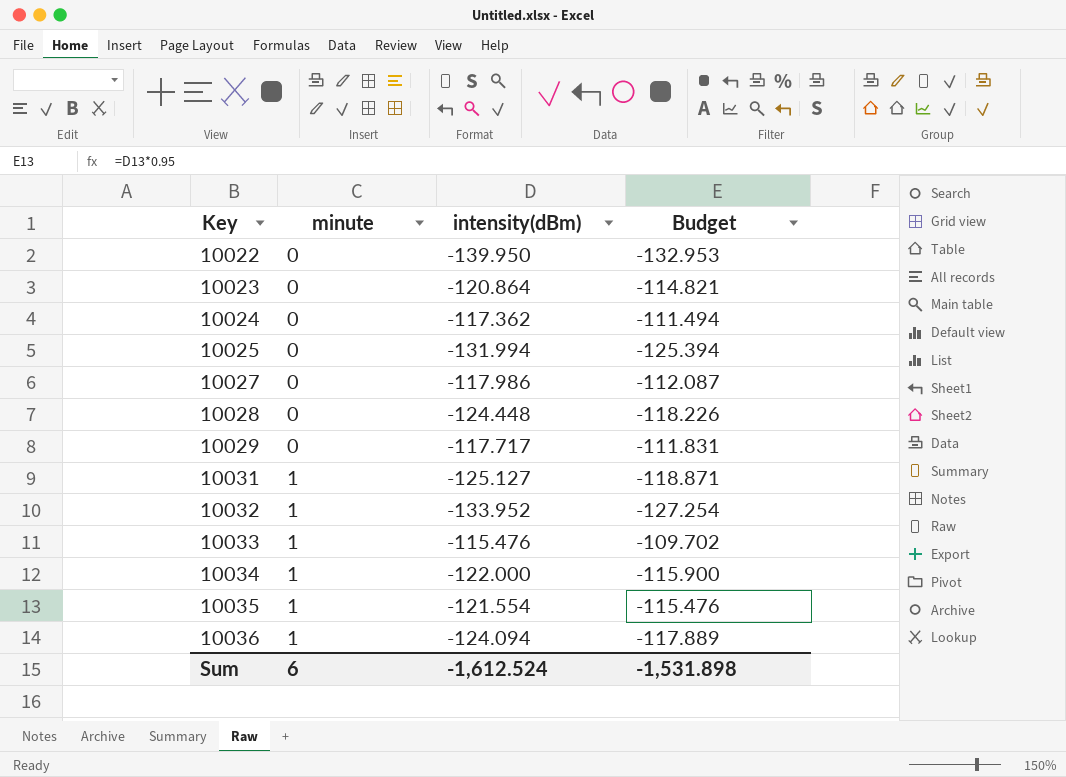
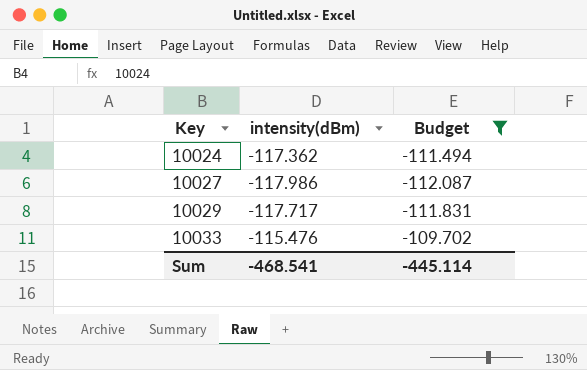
filter: none -> Budget >= -112.087
column minute | position: 2 -> none
Sum | intensity(dBm): -1,612.524 -> -468.541
Sum | Budget: -1,531.898 -> -445.114

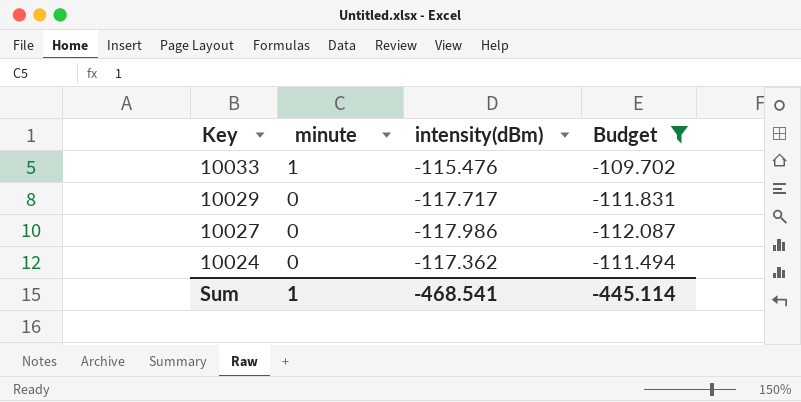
row order: Key ascending -> Key descending
column minute | position: none -> 2

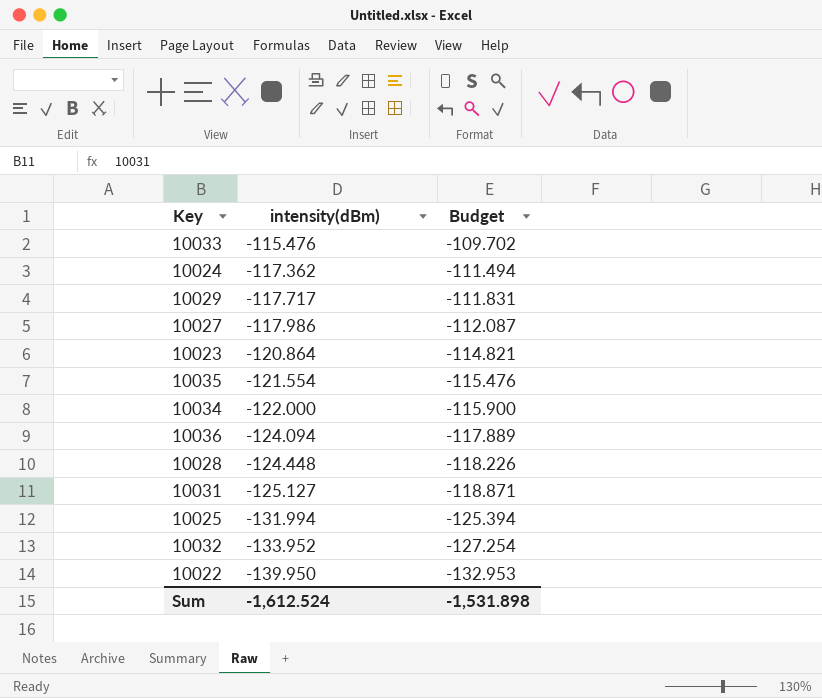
filter: Budget >= -112.087 -> none
row order: Key descending -> intensity(dBm) descending
column minute | position: 2 -> none
Sum | intensity(dBm): -468.541 -> -1,612.524
Sum | Budget: -445.114 -> -1,531.898

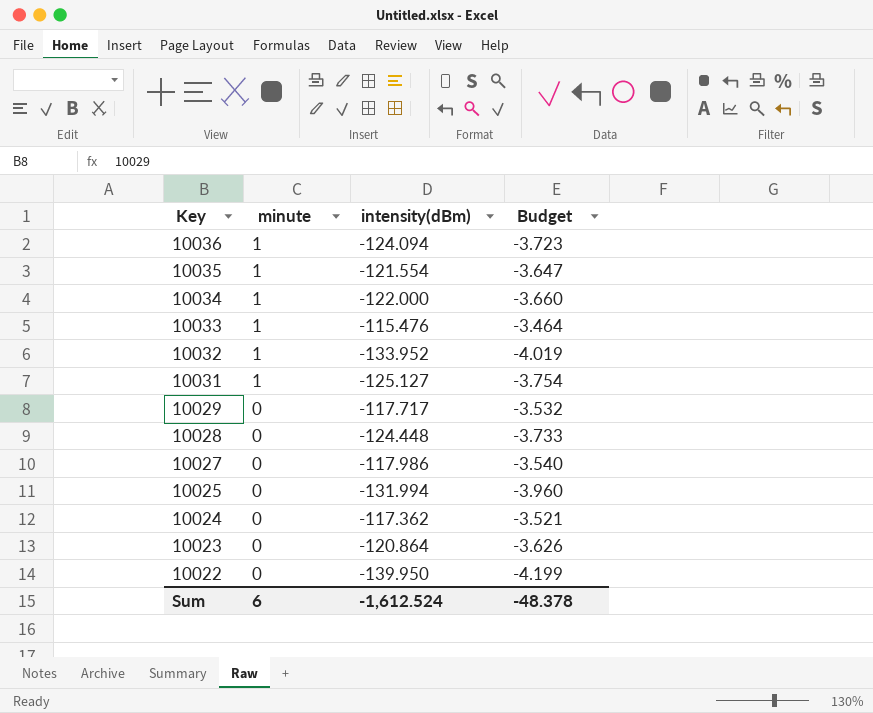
row order: intensity(dBm) descending -> Key descending
column minute | position: none -> 2
column Budget | formula: [intensity(dBm)] * 0.95 -> [intensity(dBm)] * 0.03
Sum | Budget: -1,531.898 -> -48.378

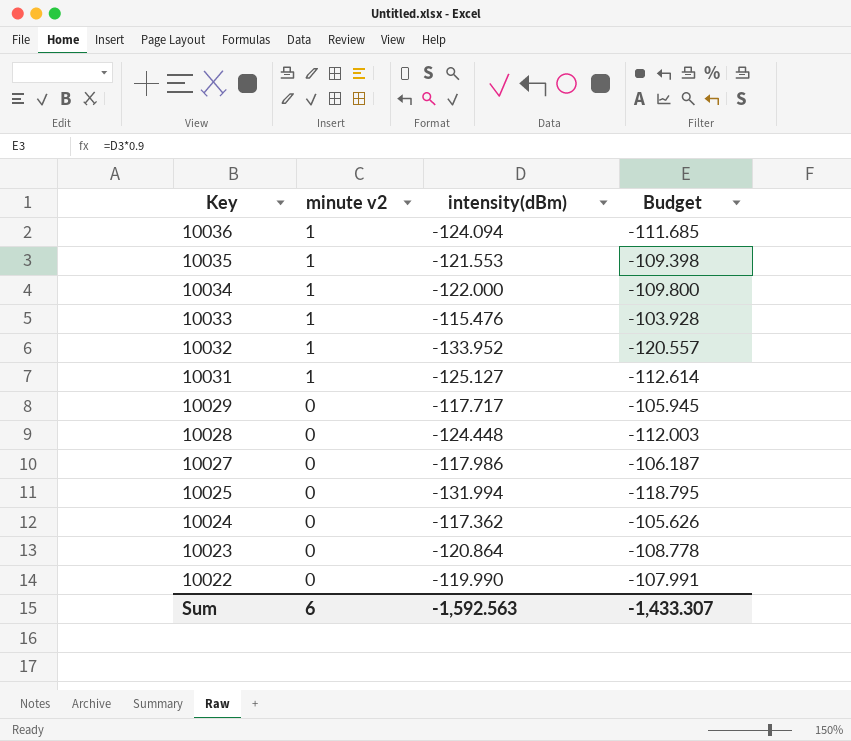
column name: minute -> minute v2
column Budget | formula: [intensity(dBm)] * 0.03 -> [intensity(dBm)] * 0.9
10035 | intensity(dBm): -121.554 -> -121.553
10022 | intensity(dBm): -139.950 -> -119.990
Sum | intensity(dBm): -1,612.524 -> -1,592.563
Sum | Budget: -48.378 -> -1,433.307

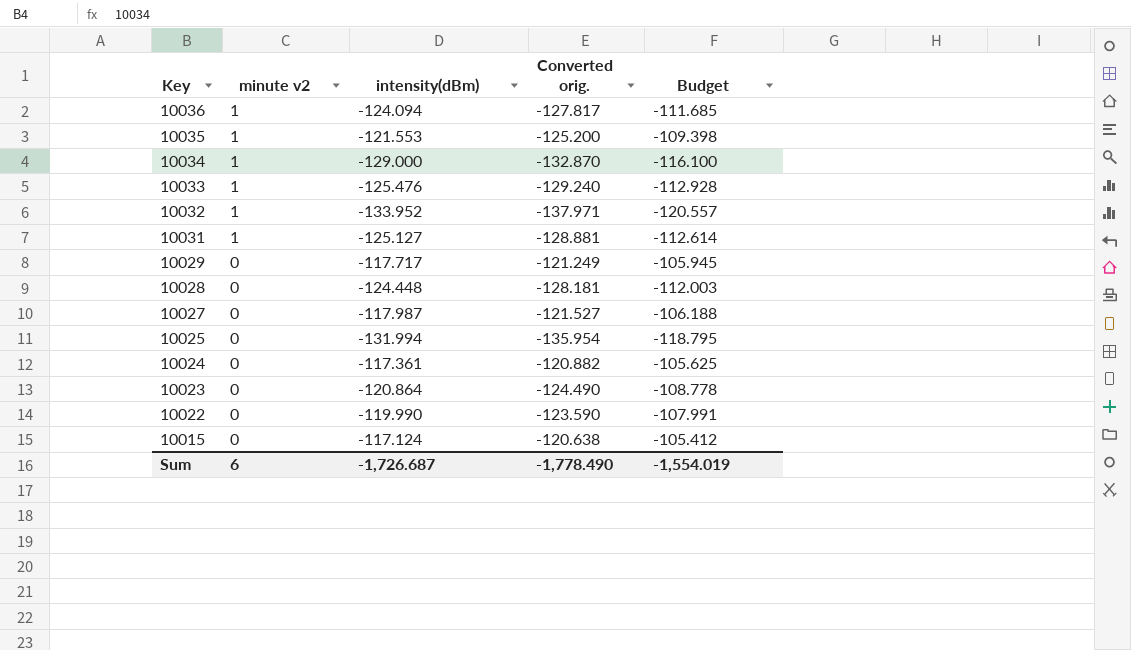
column Converted orig. | formula: none -> [intensity(dBm)] * 1.03
10034 | intensity(dBm): -122.000 -> -129.000
10034 | Budget: -109.800 -> -116.100
10033 | intensity(dBm): -115.476 -> -125.476
10033 | Budget: -103.928 -> -112.928
10027 | intensity(dBm): -117.986 -> -117.987
10027 | Budget: -106.187 -> -106.188
10024 | intensity(dBm): -117.362 -> -117.361
10024 | Budget: -105.626 -> -105.625
row 10015: none -> 0 | -117.124 | -120.638 | -105.412
Sum | intensity(dBm): -1,592.563 -> -1,726.687
Sum | Budget: -1,433.307 -> -1,554.019

